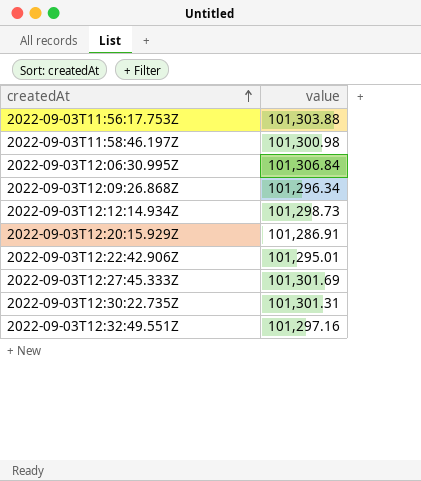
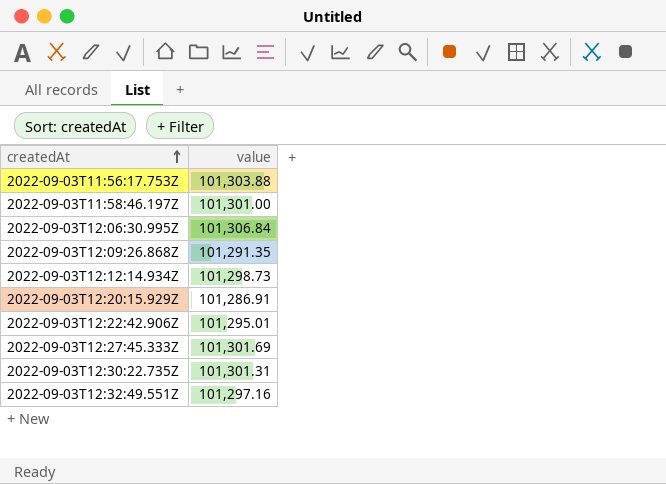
2022-09-03T11:58:46.197Z | value: 101,300.98 -> 101,301.00
2022-09-03T12:09:26.868Z | value: 101,296.34 -> 101,291.35

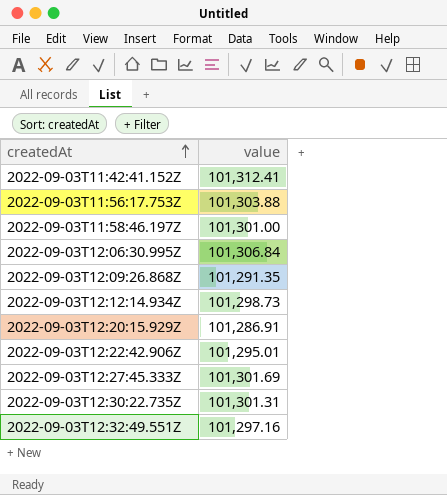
row 2022-09-03T11:42:41.152Z: none -> 101,312.41

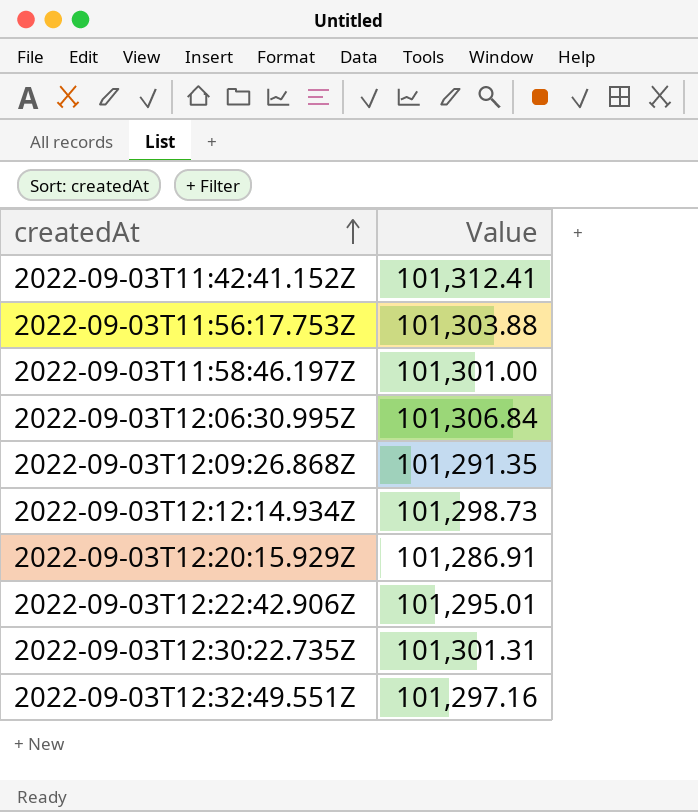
column name: value -> Value
row 2022-09-03T12:27:45.333Z: 101,301.69 -> none

